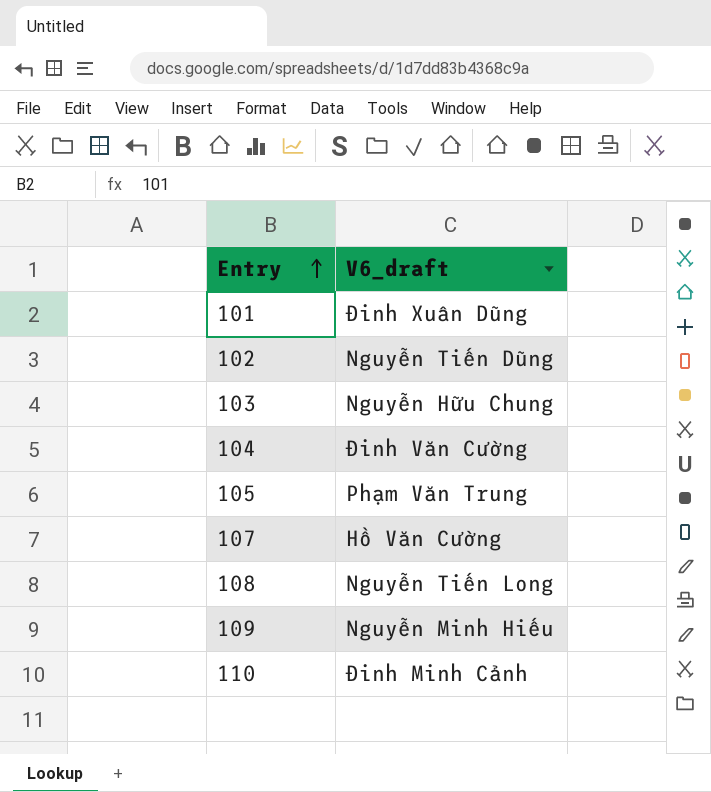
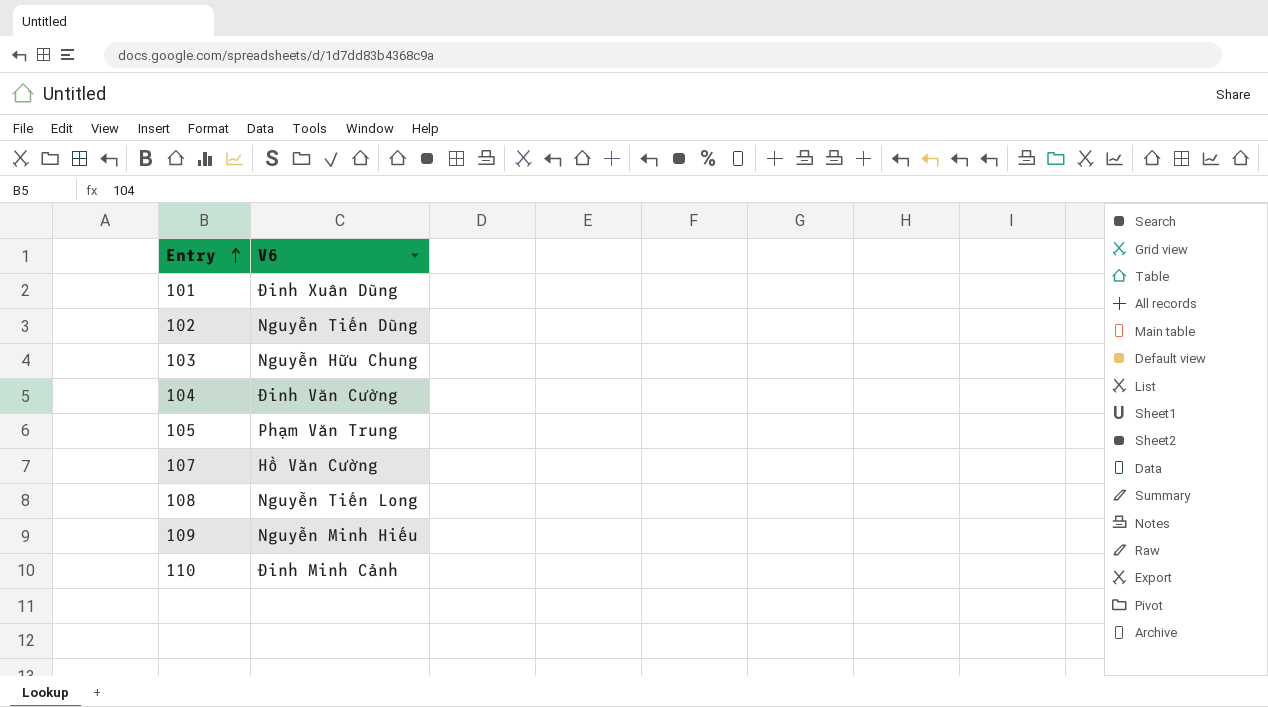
column name: V6_draft -> V6

